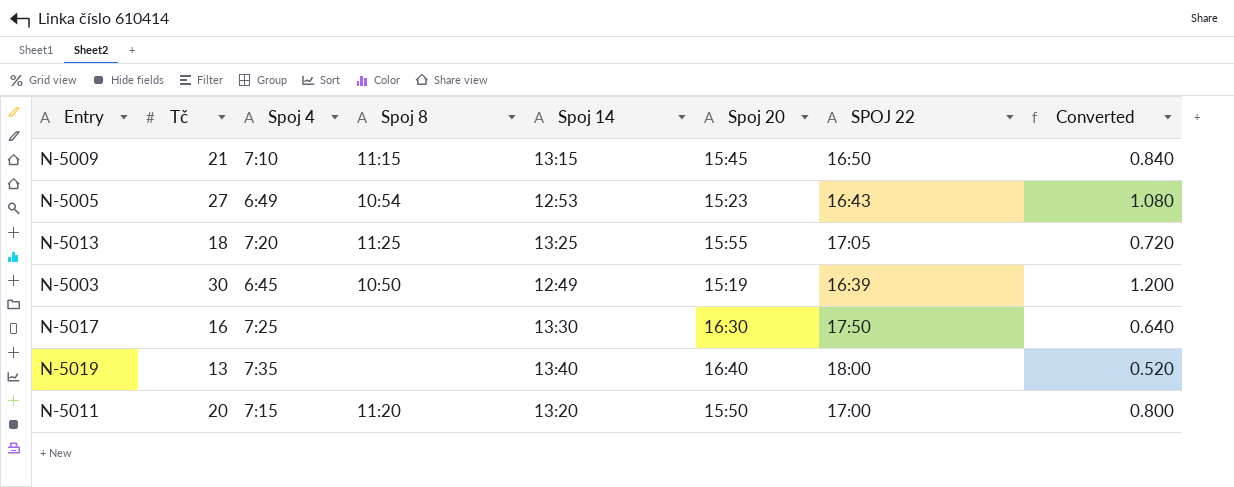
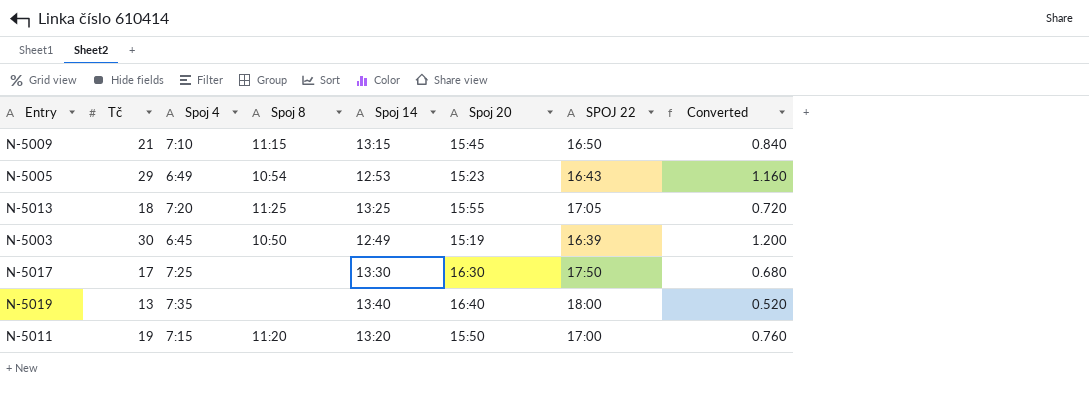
N-5005 | Tč: 27 -> 29
N-5005 | Converted: 1.080 -> 1.160
N-5017 | Tč: 16 -> 17
N-5017 | Converted: 0.640 -> 0.680
N-5011 | Tč: 20 -> 19
N-5011 | Converted: 0.800 -> 0.760

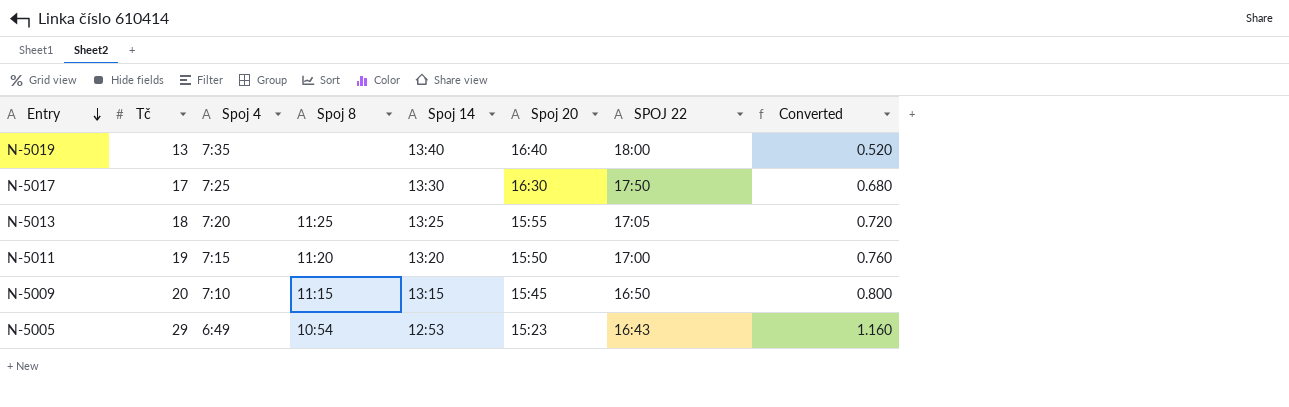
row order: none -> Entry descending
row N-5003: 30 | 6:45 | 10:50 | 12:49 | 15:19 | 16:39 | 1.200 -> none
N-5009 | Tč: 21 -> 20
N-5009 | Converted: 0.840 -> 0.800

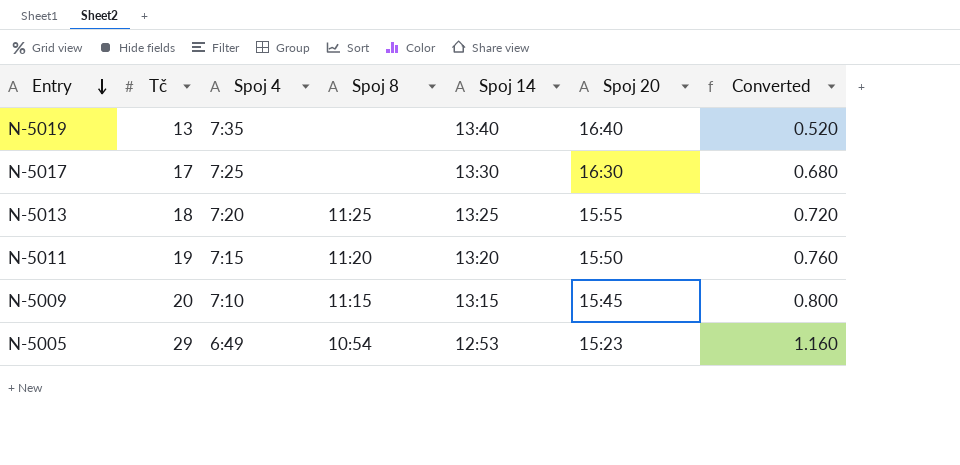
column SPOJ 22 | position: 7 -> none

